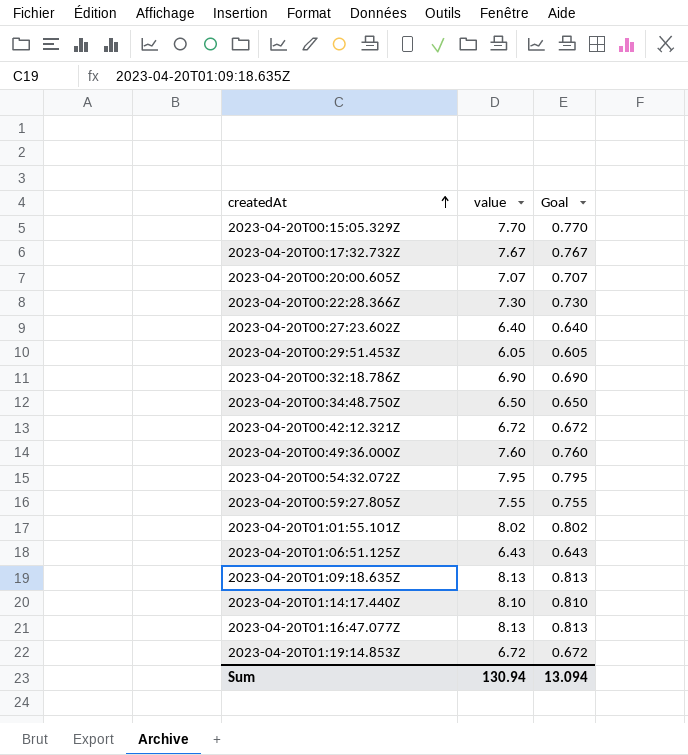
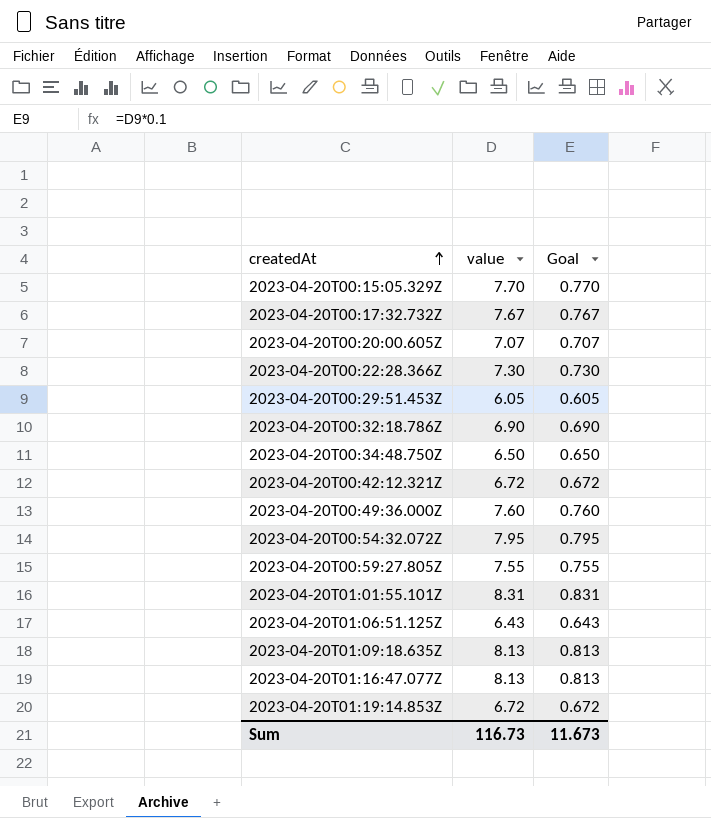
row 2023-04-20T00:27:23.602Z: 6.40 | 0.640 -> none
row 2023-04-20T01:14:17.440Z: 8.10 | 0.810 -> none
2023-04-20T01:01:55.101Z | value: 8.02 -> 8.31
2023-04-20T01:01:55.101Z | Goal: 0.802 -> 0.831
Sum | value: 130.94 -> 116.73
Sum | Goal: 13.094 -> 11.673

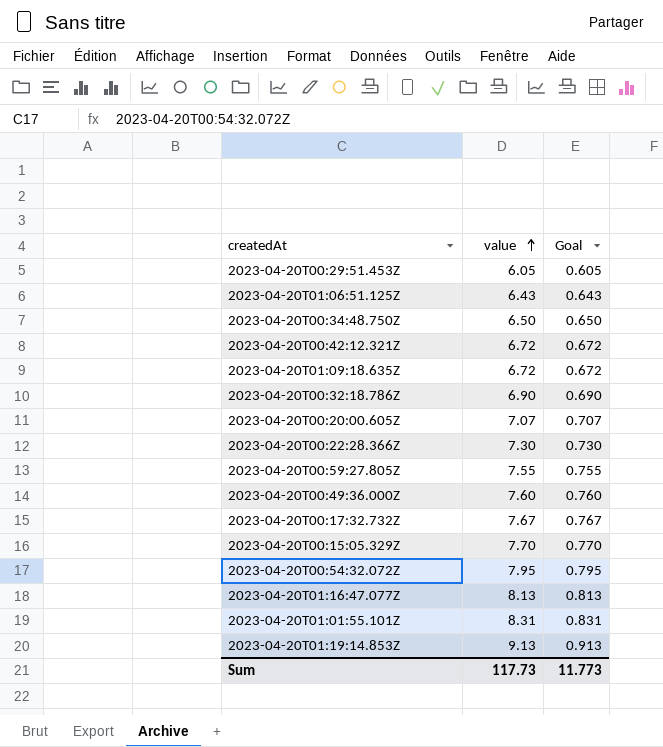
row order: createdAt ascending -> value ascending
2023-04-20T01:09:18.635Z | value: 8.13 -> 6.72
2023-04-20T01:09:18.635Z | Goal: 0.813 -> 0.672
2023-04-20T01:19:14.853Z | value: 6.72 -> 9.13
2023-04-20T01:19:14.853Z | Goal: 0.672 -> 0.913
Sum | value: 116.73 -> 117.73
Sum | Goal: 11.673 -> 11.773

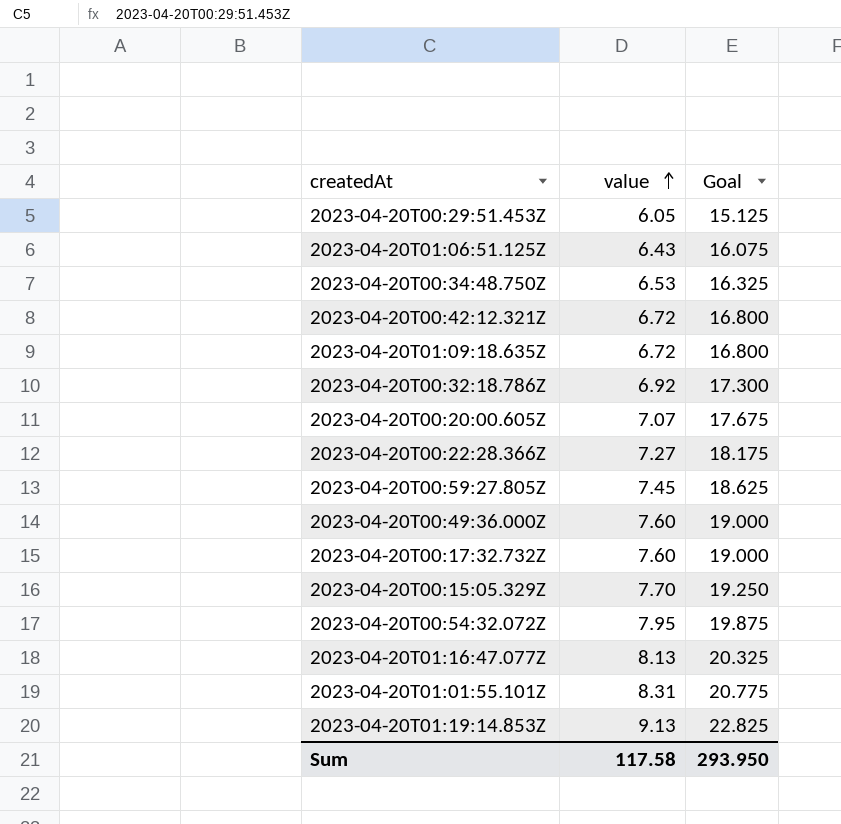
column Goal | formula: [value] * 0.1 -> [value] * 2.5
2023-04-20T00:34:48.750Z | value: 6.50 -> 6.53
2023-04-20T00:32:18.786Z | value: 6.90 -> 6.92
2023-04-20T00:22:28.366Z | value: 7.30 -> 7.27
2023-04-20T00:59:27.805Z | value: 7.55 -> 7.45
2023-04-20T00:17:32.732Z | value: 7.67 -> 7.60
Sum | value: 117.73 -> 117.58
Sum | Goal: 11.773 -> 293.950

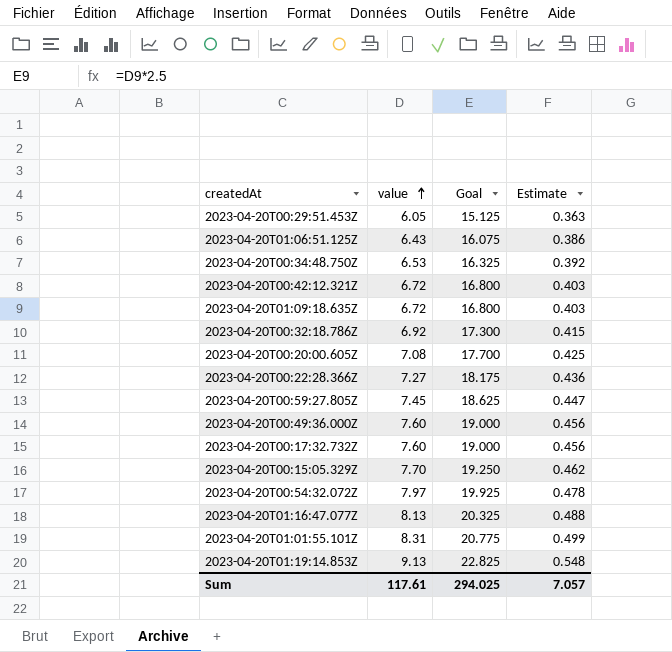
column Estimate | formula: none -> [value] * 0.06
2023-04-20T00:20:00.605Z | value: 7.07 -> 7.08
2023-04-20T00:20:00.605Z | Goal: 17.675 -> 17.700
2023-04-20T00:54:32.072Z | value: 7.95 -> 7.97
2023-04-20T00:54:32.072Z | Goal: 19.875 -> 19.925
Sum | value: 117.58 -> 117.61
Sum | Goal: 293.950 -> 294.025

